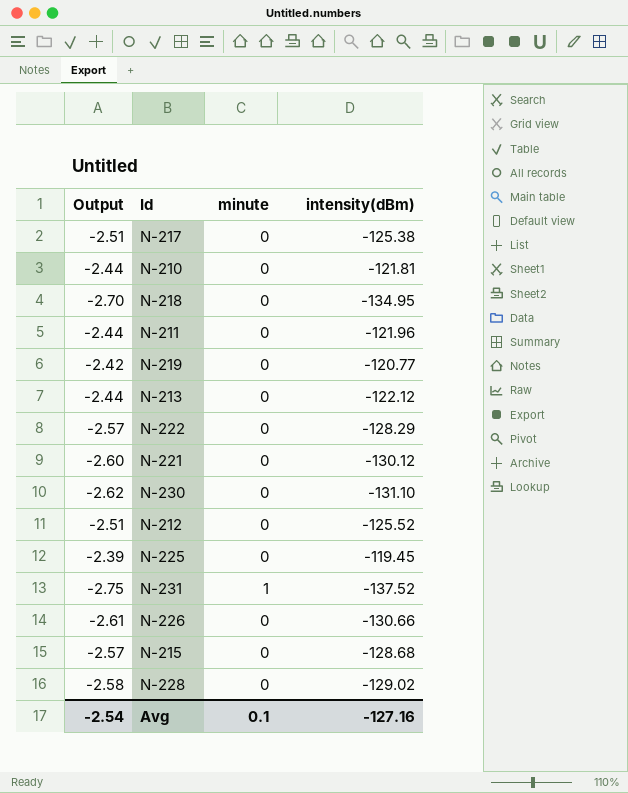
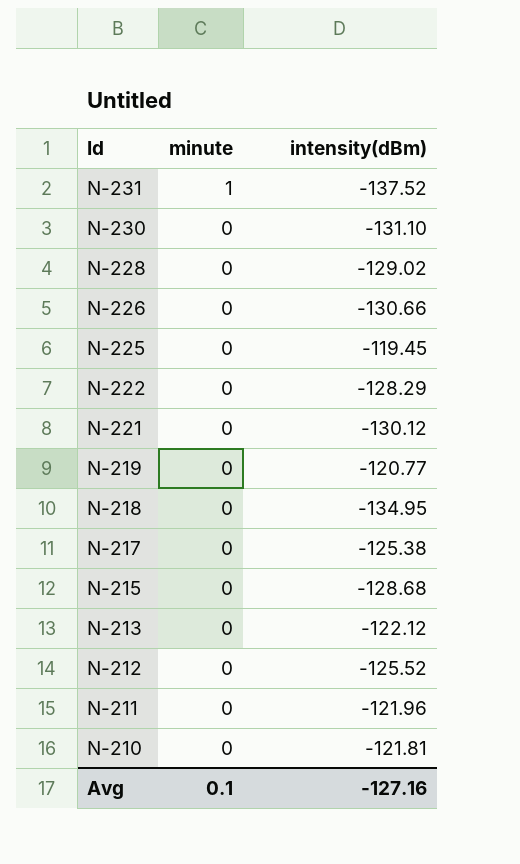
row order: none -> Id descending
column Output | formula: [intensity(dBm)] * 0.02 -> none

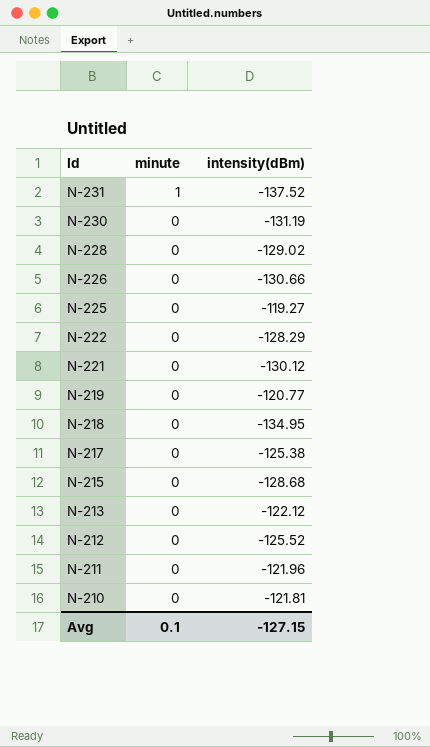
N-230 | intensity(dBm): -131.10 -> -131.19
N-225 | intensity(dBm): -119.45 -> -119.27
Avg | intensity(dBm): -127.16 -> -127.15

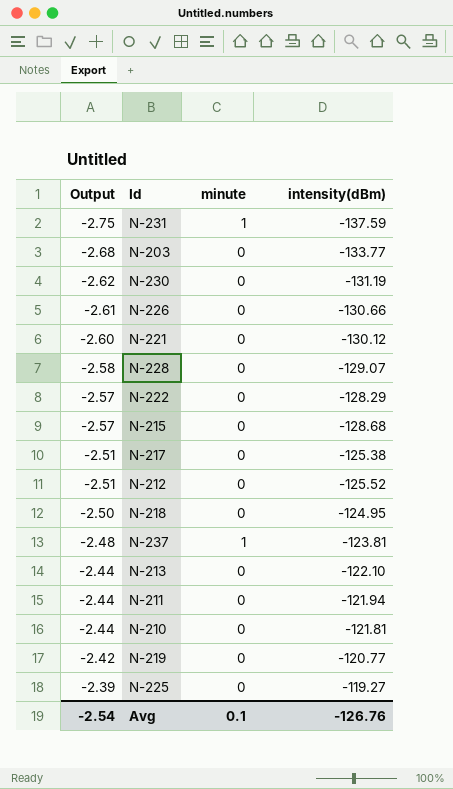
row order: Id descending -> Output ascending
column Output | formula: none -> [intensity(dBm)] * 0.02
N-231 | intensity(dBm): -137.52 -> -137.59
row N-203: none -> -2.68 | 0 | -133.77
N-228 | intensity(dBm): -129.02 -> -129.07
N-218 | intensity(dBm): -134.95 -> -124.95
row N-237: none -> -2.48 | 1 | -123.81
N-213 | intensity(dBm): -122.12 -> -122.10
N-211 | intensity(dBm): -121.96 -> -121.94
Avg | intensity(dBm): -127.15 -> -126.76

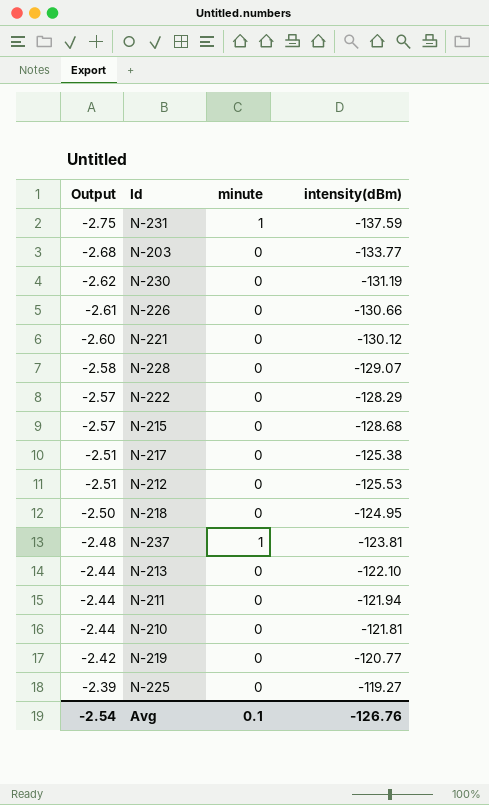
N-212 | intensity(dBm): -125.52 -> -125.53

